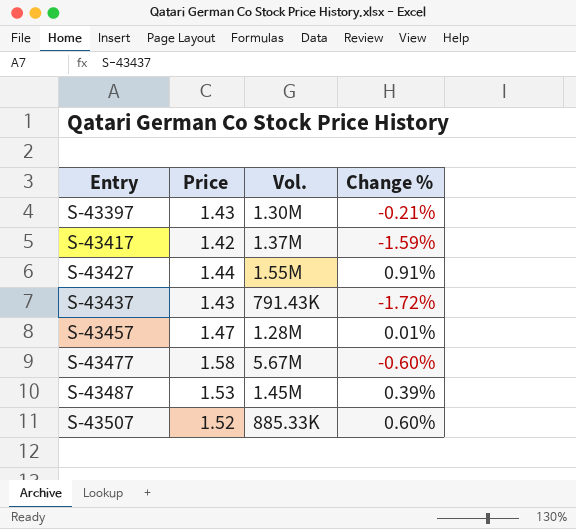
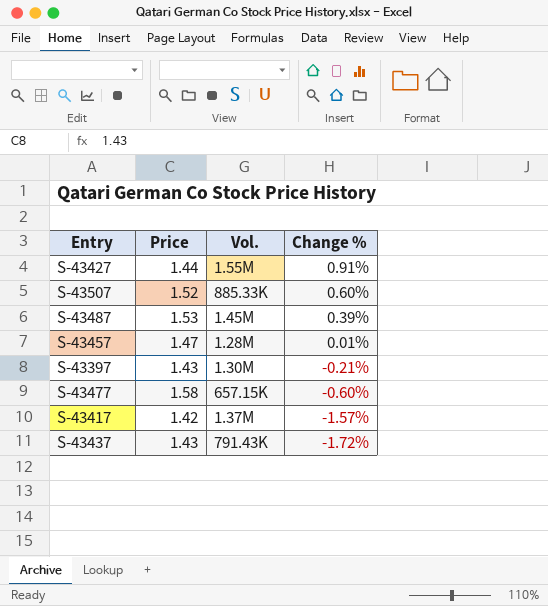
row order: Entry ascending -> Change % descending
S-43477 | Vol.: 5.67M -> 657.15K
S-43417 | Change %: -1.59% -> -1.57%

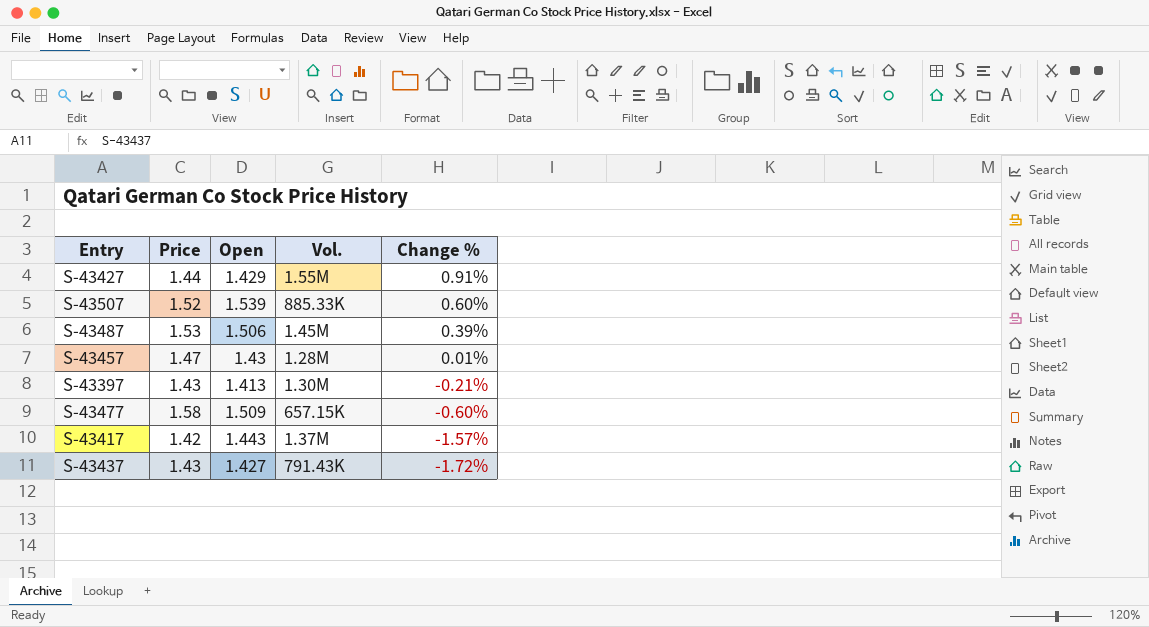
column Open | position: none -> 3

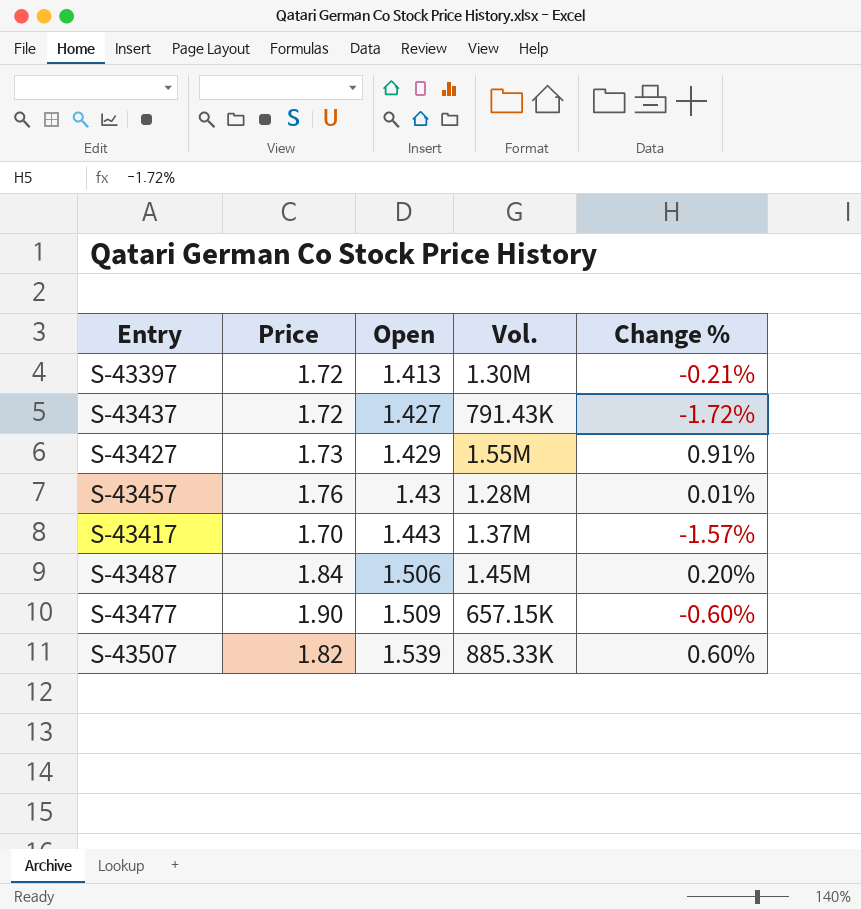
row order: Change % descending -> Open ascending
S-43397 | Price: 1.43 -> 1.72
S-43437 | Price: 1.43 -> 1.72
S-43427 | Price: 1.44 -> 1.73
S-43457 | Price: 1.47 -> 1.76
S-43417 | Price: 1.42 -> 1.70
S-43487 | Price: 1.53 -> 1.84
S-43487 | Change %: 0.39% -> 0.20%
S-43477 | Price: 1.58 -> 1.90
S-43507 | Price: 1.52 -> 1.82

